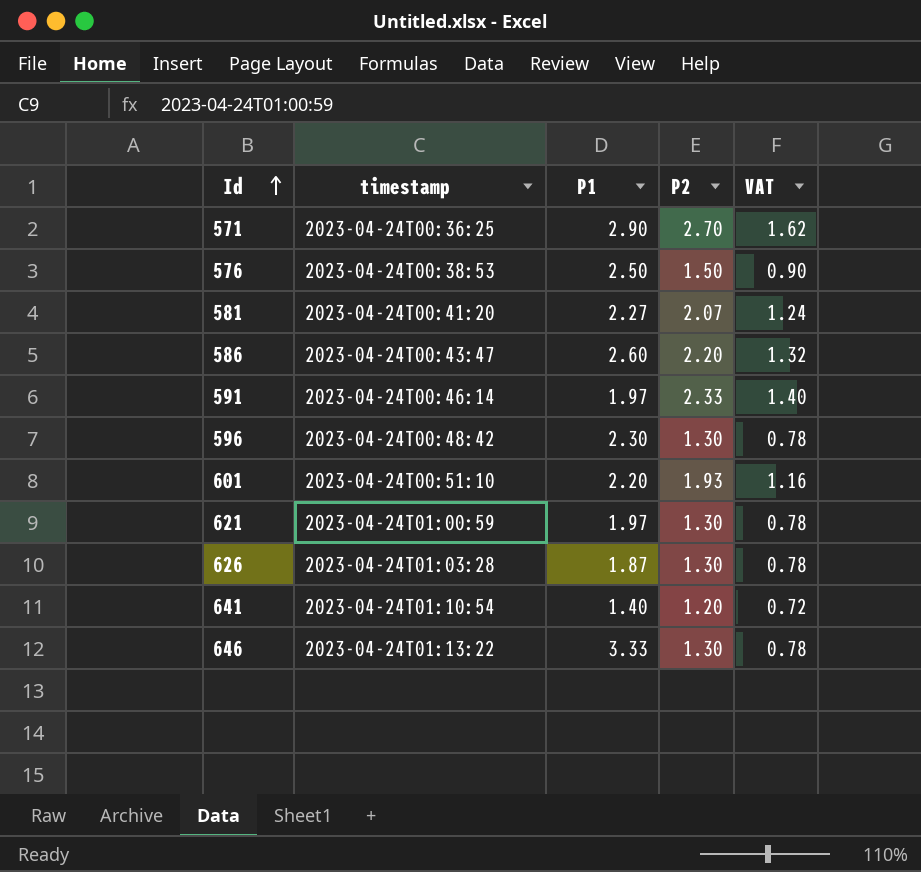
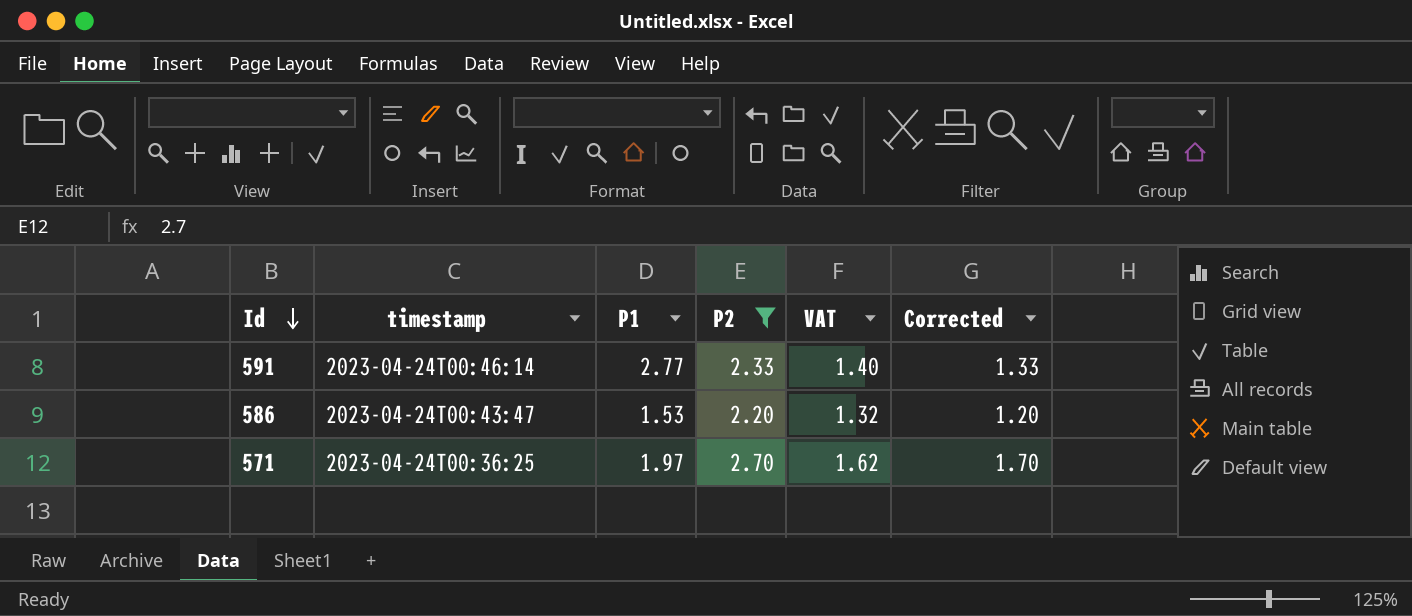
filter: none -> P2 >= 2.20
row order: Id ascending -> Id descending
column Corrected | formula: none -> [P2] - 1
591 | P1: 1.97 -> 2.77
586 | P1: 2.60 -> 1.53
571 | P1: 2.90 -> 1.97

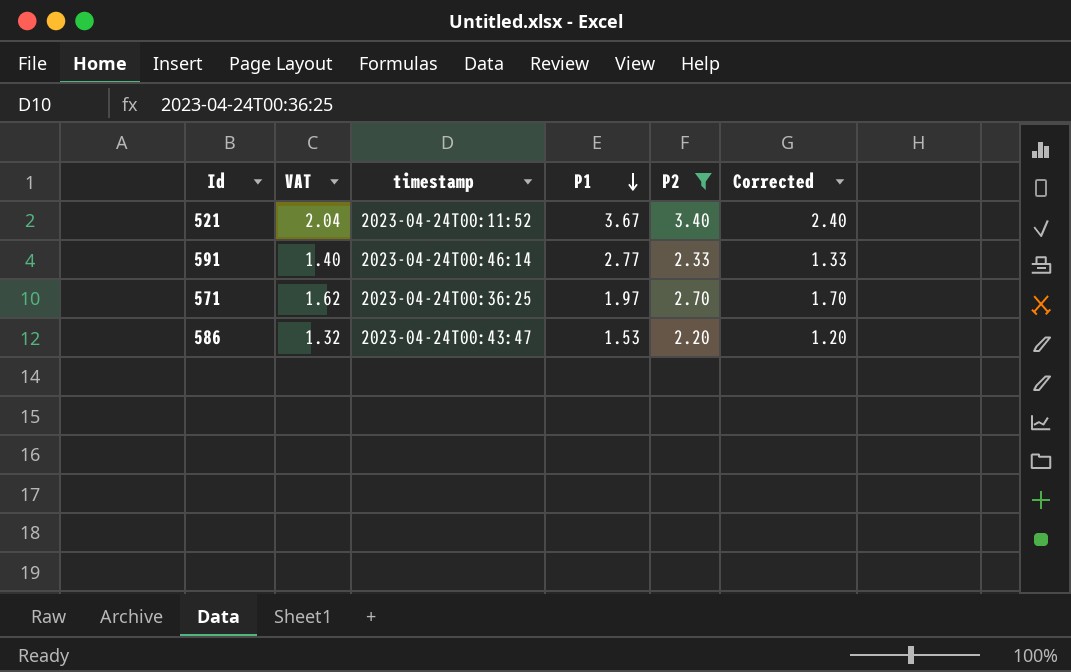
row order: Id descending -> P1 descending
column VAT | position: 5 -> 2
row 521: none -> 2.04 | 2023-04-24T00:11:52 | 3.67 | 3.40 | 2.40

